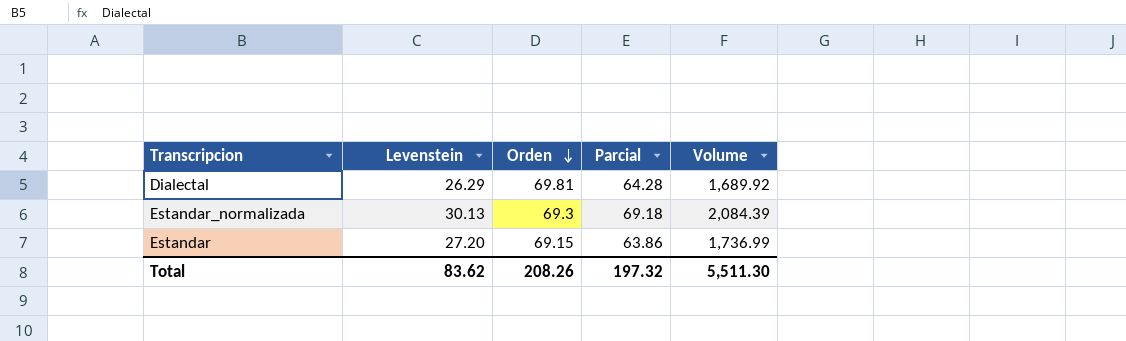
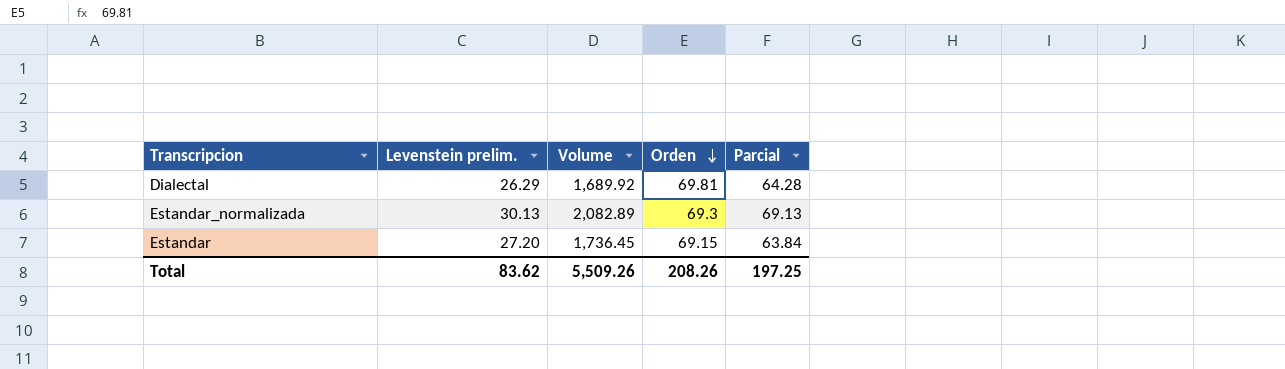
column name: Levenstein -> Levenstein prelim.
column Volume | position: 5 -> 3
Estandar_normalizada | Volume: 2,084.39 -> 2,082.89
Estandar_normalizada | Parcial: 69.18 -> 69.13
Estandar | Volume: 1,736.99 -> 1,736.45
Estandar | Parcial: 63.86 -> 63.84
Total | Volume: 5,511.30 -> 5,509.26
Total | Parcial: 197.32 -> 197.25

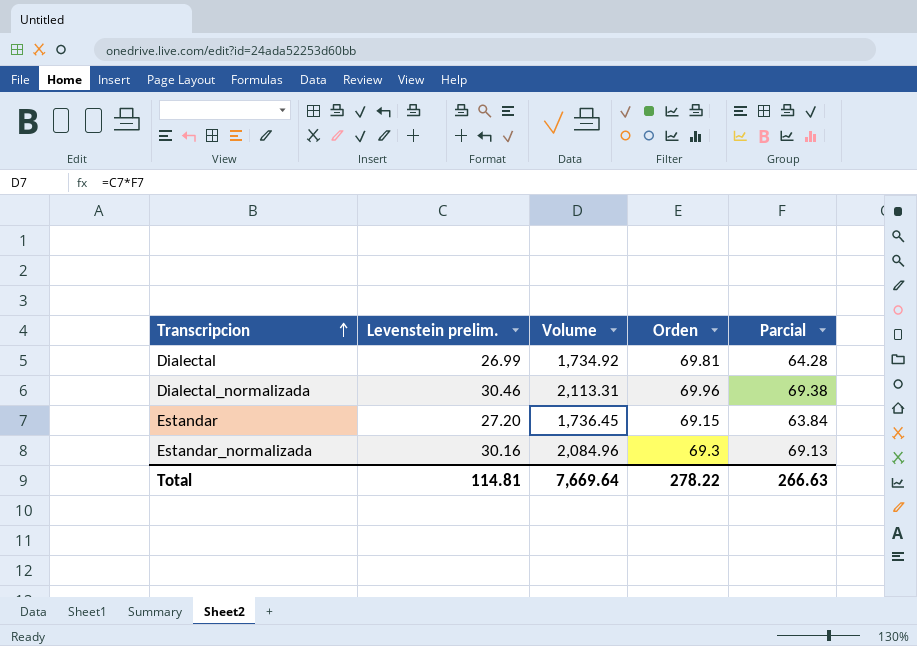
row order: Orden descending -> Transcripcion ascending
Dialectal | Levenstein prelim.: 26.29 -> 26.99
Dialectal | Volume: 1,689.92 -> 1,734.92
row Dialectal_normalizada: none -> 30.46 | 2,113.31 | 69.96 | 69.38
Estandar_normalizada | Levenstein prelim.: 30.13 -> 30.16
Estandar_normalizada | Volume: 2,082.89 -> 2,084.96
Total | Levenstein prelim.: 83.62 -> 114.81
Total | Volume: 5,509.26 -> 7,669.64
Total | Orden: 208.26 -> 278.22
Total | Parcial: 197.25 -> 266.63

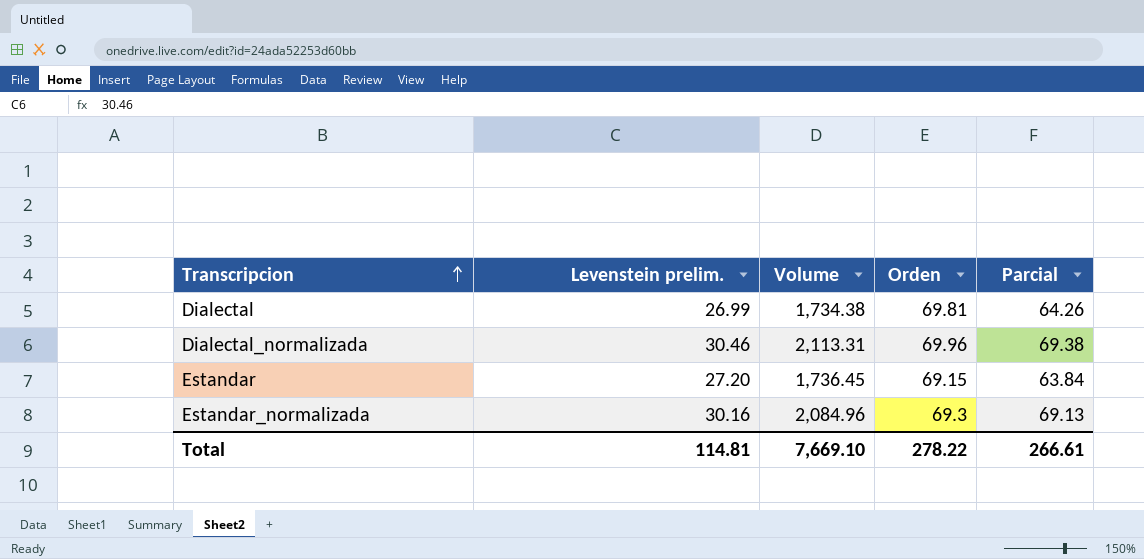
Dialectal | Volume: 1,734.92 -> 1,734.38
Dialectal | Parcial: 64.28 -> 64.26
Total | Volume: 7,669.64 -> 7,669.10
Total | Parcial: 266.63 -> 266.61

